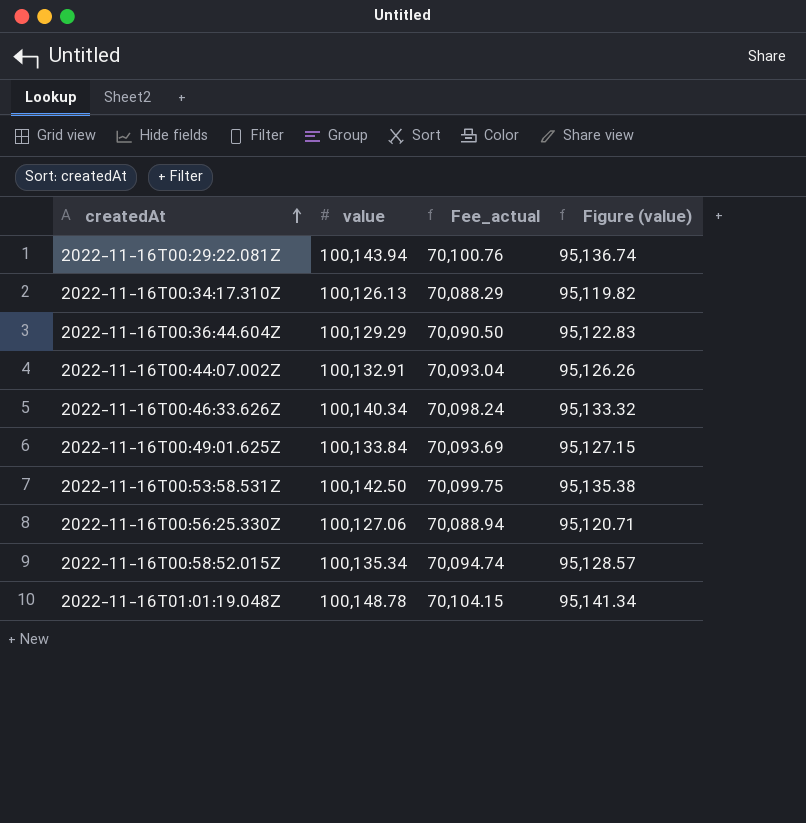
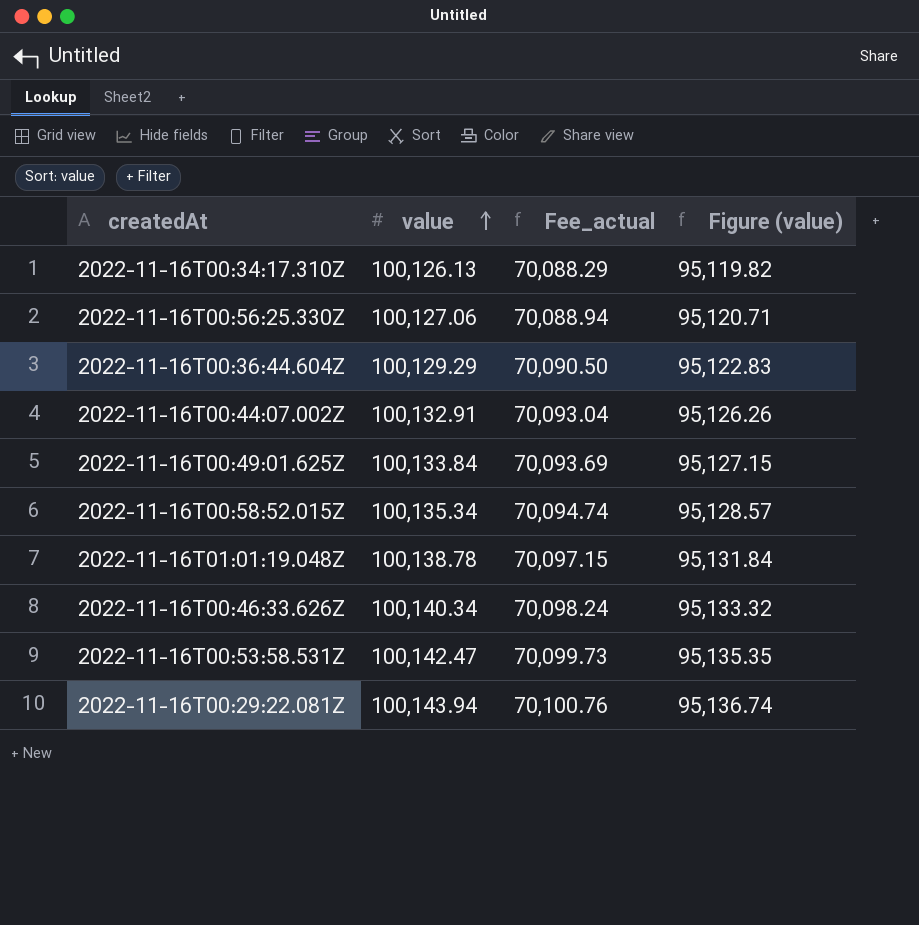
row order: createdAt ascending -> value ascending
2022-11-16T01:01:19.048Z | value: 100,148.78 -> 100,138.78
2022-11-16T01:01:19.048Z | Fee_actual: 70,104.15 -> 70,097.15
2022-11-16T01:01:19.048Z | Figure (value): 95,141.34 -> 95,131.84
2022-11-16T00:53:58.531Z | value: 100,142.50 -> 100,142.47
2022-11-16T00:53:58.531Z | Fee_actual: 70,099.75 -> 70,099.73
2022-11-16T00:53:58.531Z | Figure (value): 95,135.38 -> 95,135.35

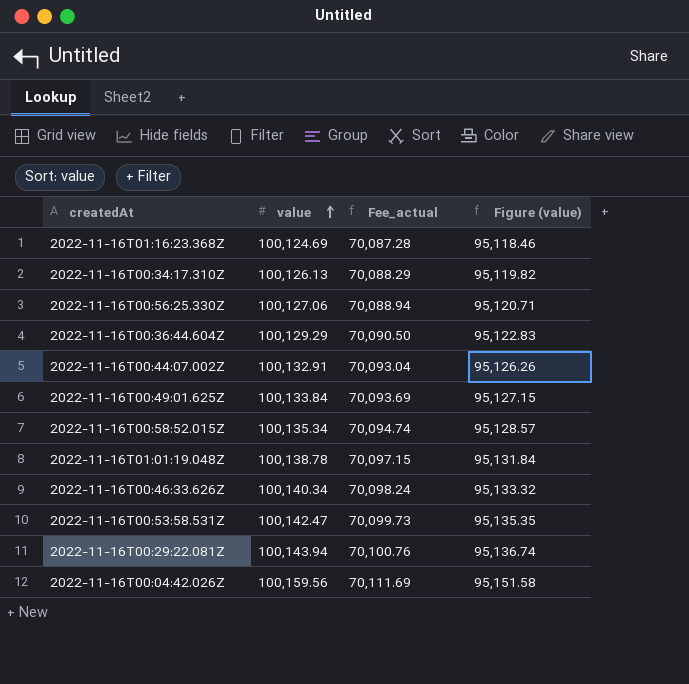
row 2022-11-16T01:16:23.368Z: none -> 100,124.69 | 70,087.28 | 95,118.46
row 2022-11-16T00:04:42.026Z: none -> 100,159.56 | 70,111.69 | 95,151.58

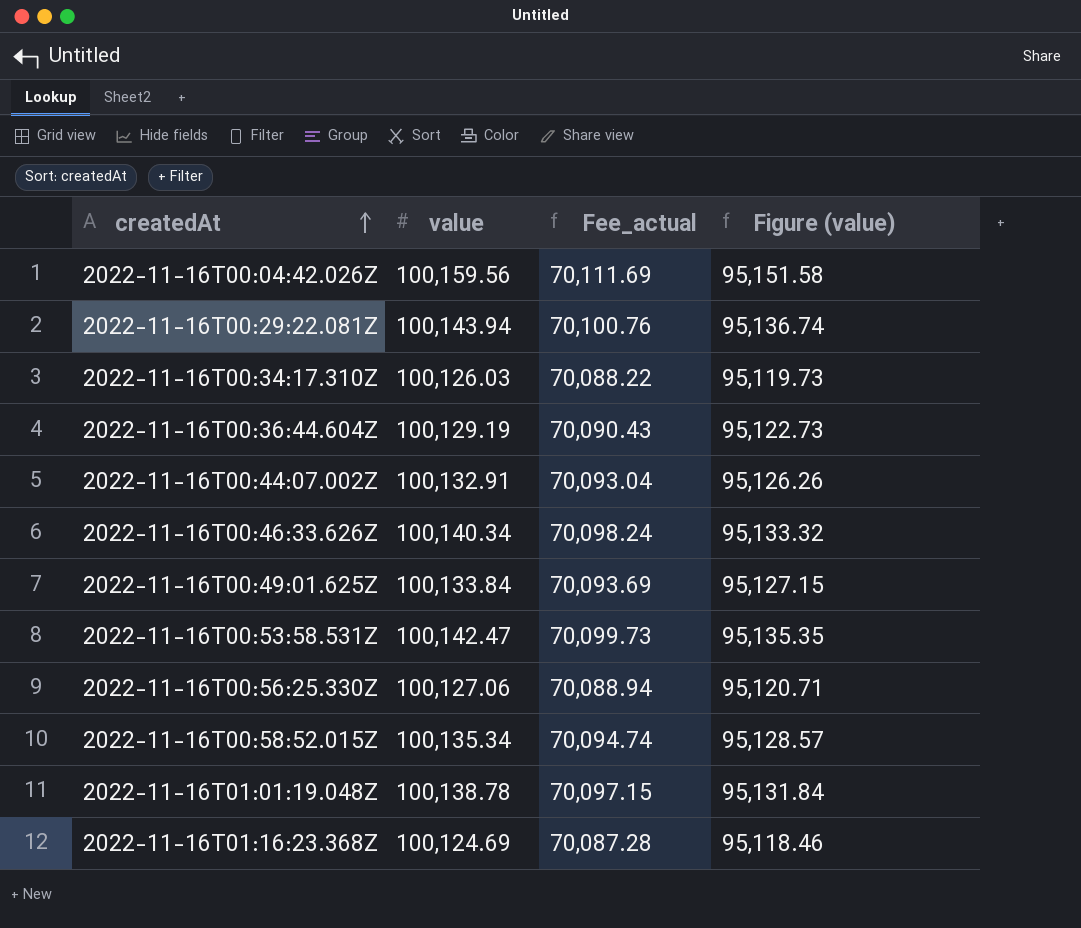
row order: value ascending -> createdAt ascending
2022-11-16T00:34:17.310Z | value: 100,126.13 -> 100,126.03
2022-11-16T00:34:17.310Z | Fee_actual: 70,088.29 -> 70,088.22
2022-11-16T00:34:17.310Z | Figure (value): 95,119.82 -> 95,119.73
2022-11-16T00:36:44.604Z | value: 100,129.29 -> 100,129.19
2022-11-16T00:36:44.604Z | Fee_actual: 70,090.50 -> 70,090.43
2022-11-16T00:36:44.604Z | Figure (value): 95,122.83 -> 95,122.73

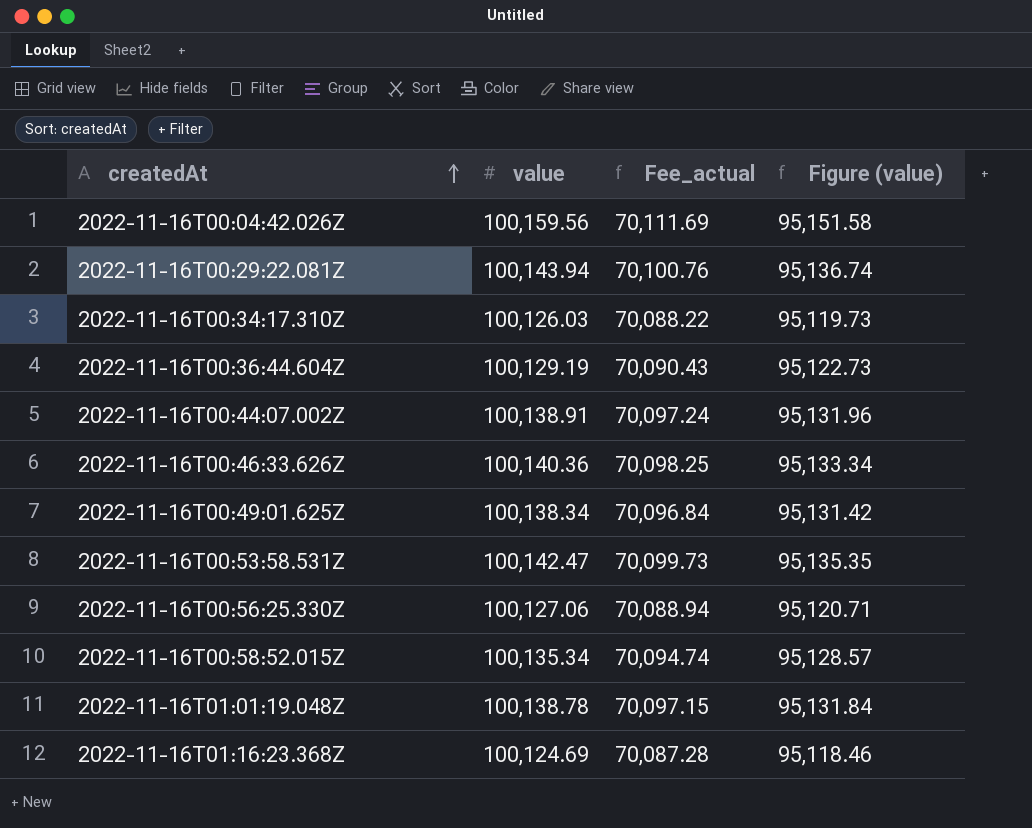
2022-11-16T00:44:07.002Z | value: 100,132.91 -> 100,138.91
2022-11-16T00:44:07.002Z | Fee_actual: 70,093.04 -> 70,097.24
2022-11-16T00:44:07.002Z | Figure (value): 95,126.26 -> 95,131.96
2022-11-16T00:46:33.626Z | value: 100,140.34 -> 100,140.36
2022-11-16T00:46:33.626Z | Fee_actual: 70,098.24 -> 70,098.25
2022-11-16T00:46:33.626Z | Figure (value): 95,133.32 -> 95,133.34
2022-11-16T00:49:01.625Z | value: 100,133.84 -> 100,138.34
2022-11-16T00:49:01.625Z | Fee_actual: 70,093.69 -> 70,096.84
2022-11-16T00:49:01.625Z | Figure (value): 95,127.15 -> 95,131.42

